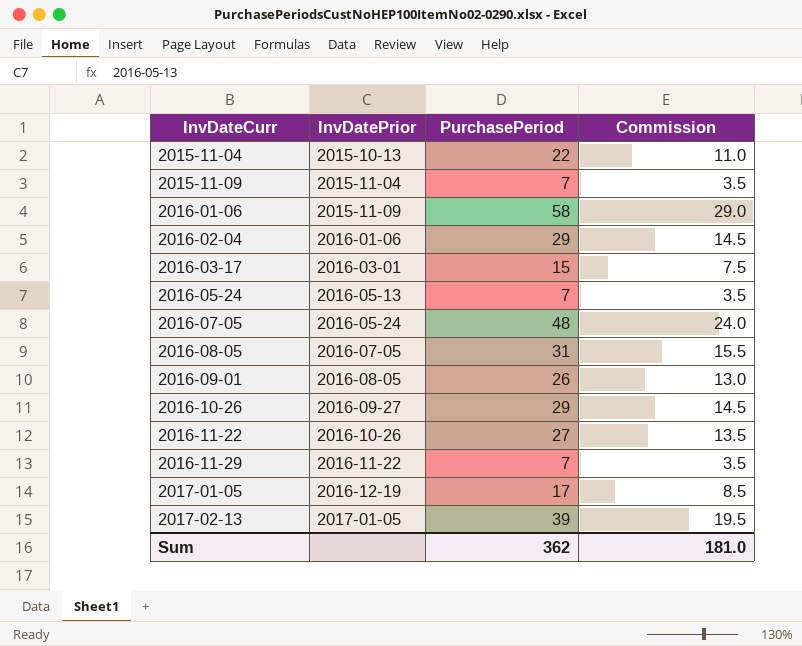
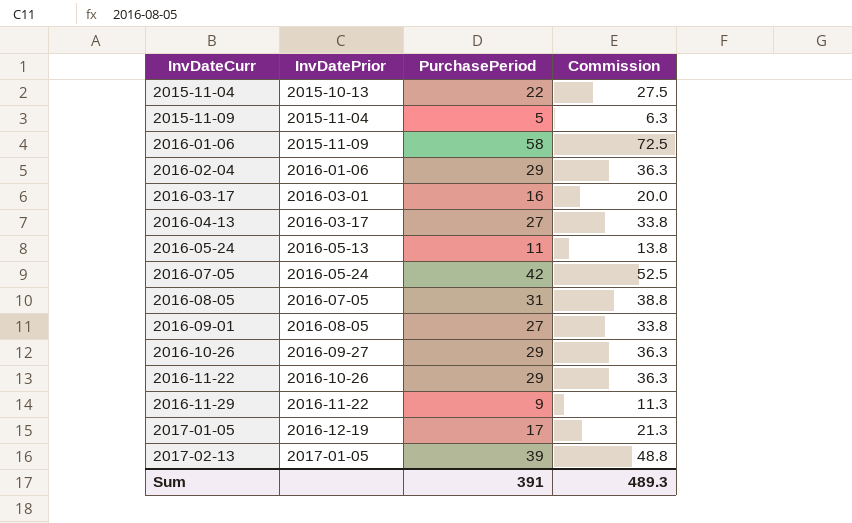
column Commission | formula: [PurchasePeriod] * 0.5 -> [PurchasePeriod] * 1.25
2015-11-09 | PurchasePeriod: 7 -> 5
2016-03-17 | PurchasePeriod: 15 -> 16
row 2016-04-13: none -> 2016-03-17 | 27 | 33.8
2016-05-24 | PurchasePeriod: 7 -> 11
2016-07-05 | PurchasePeriod: 48 -> 42
2016-09-01 | PurchasePeriod: 26 -> 27
2016-11-22 | PurchasePeriod: 27 -> 29
2016-11-29 | PurchasePeriod: 7 -> 9
Sum | PurchasePeriod: 362 -> 391
Sum | Commission: 181.0 -> 489.3

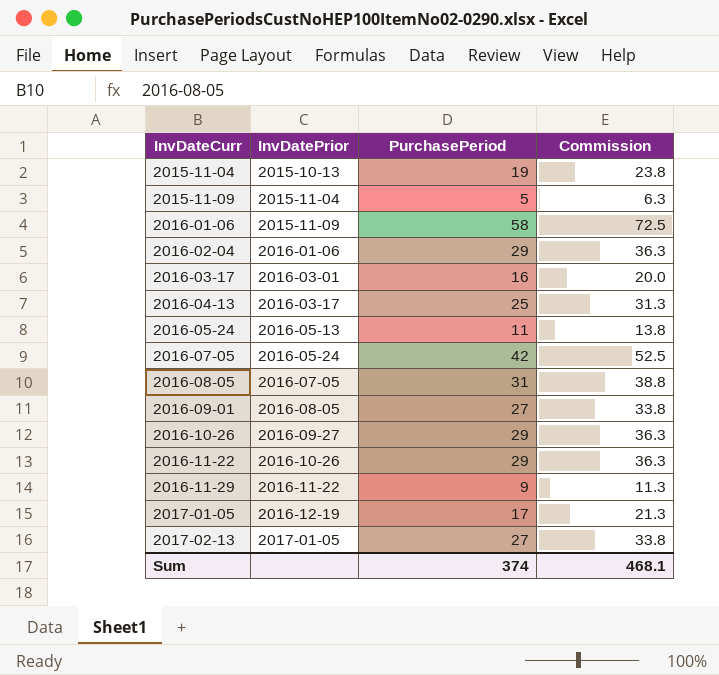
2015-11-04 | PurchasePeriod: 22 -> 19
2015-11-04 | Commission: 27.5 -> 23.8
2016-04-13 | PurchasePeriod: 27 -> 25
2016-04-13 | Commission: 33.8 -> 31.3
2017-02-13 | PurchasePeriod: 39 -> 27
2017-02-13 | Commission: 48.8 -> 33.8
Sum | PurchasePeriod: 391 -> 374
Sum | Commission: 489.3 -> 468.1

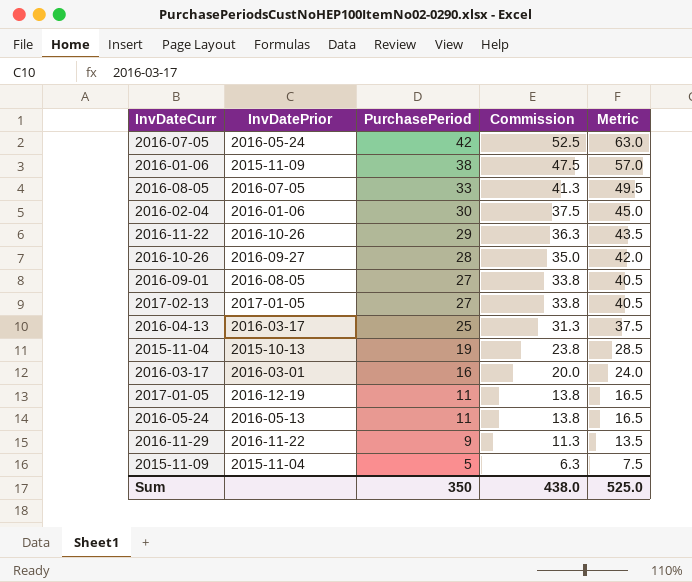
row order: InvDateCurr ascending -> PurchasePeriod descending
column Metric | formula: none -> [PurchasePeriod] * 1.5
2016-01-06 | PurchasePeriod: 58 -> 38
2016-01-06 | Commission: 72.5 -> 47.5
2016-08-05 | PurchasePeriod: 31 -> 33
2016-08-05 | Commission: 38.8 -> 41.3
2016-02-04 | PurchasePeriod: 29 -> 30
2016-02-04 | Commission: 36.3 -> 37.5
2016-10-26 | PurchasePeriod: 29 -> 28
2016-10-26 | Commission: 36.3 -> 35.0
2017-01-05 | PurchasePeriod: 17 -> 11
2017-01-05 | Commission: 21.3 -> 13.8
Sum | PurchasePeriod: 374 -> 350
Sum | Commission: 468.1 -> 438.0

